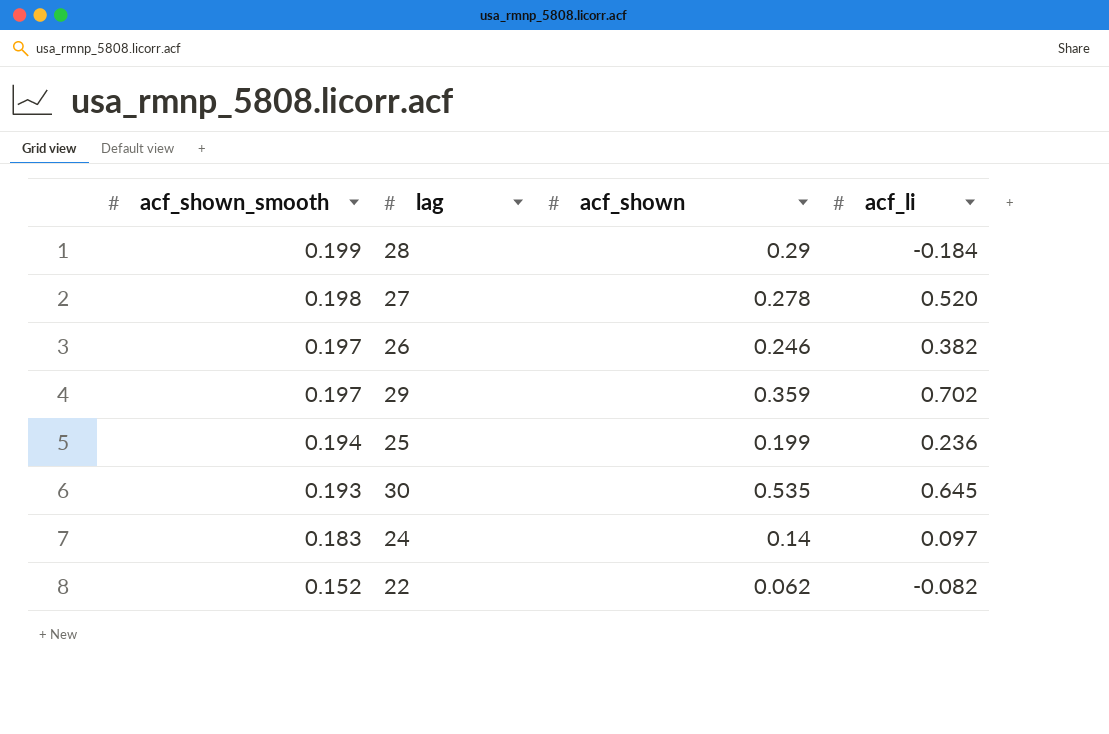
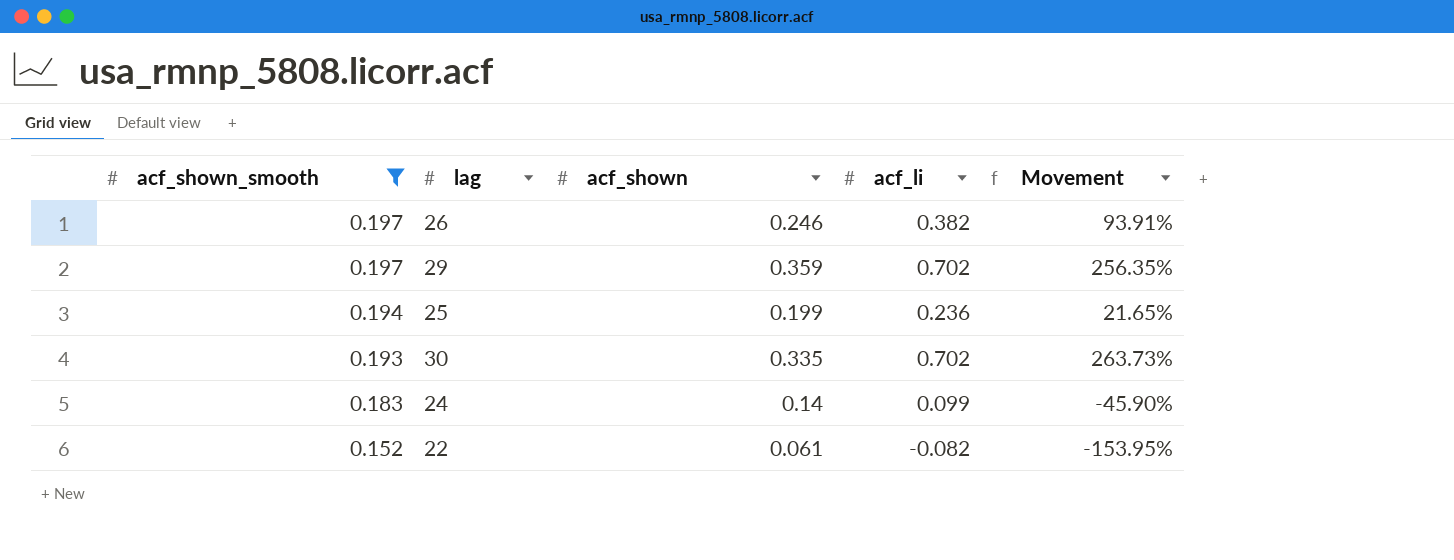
filter: none -> acf_shown_smooth <= 0.197
column Movement | formula: none -> ([acf_li] - [acf_shown_smooth]) / [acf_shown_smooth]
30 | acf_shown: 0.535 -> 0.335
30 | acf_li: 0.645 -> 0.702
24 | acf_li: 0.097 -> 0.099
22 | acf_shown: 0.062 -> 0.061

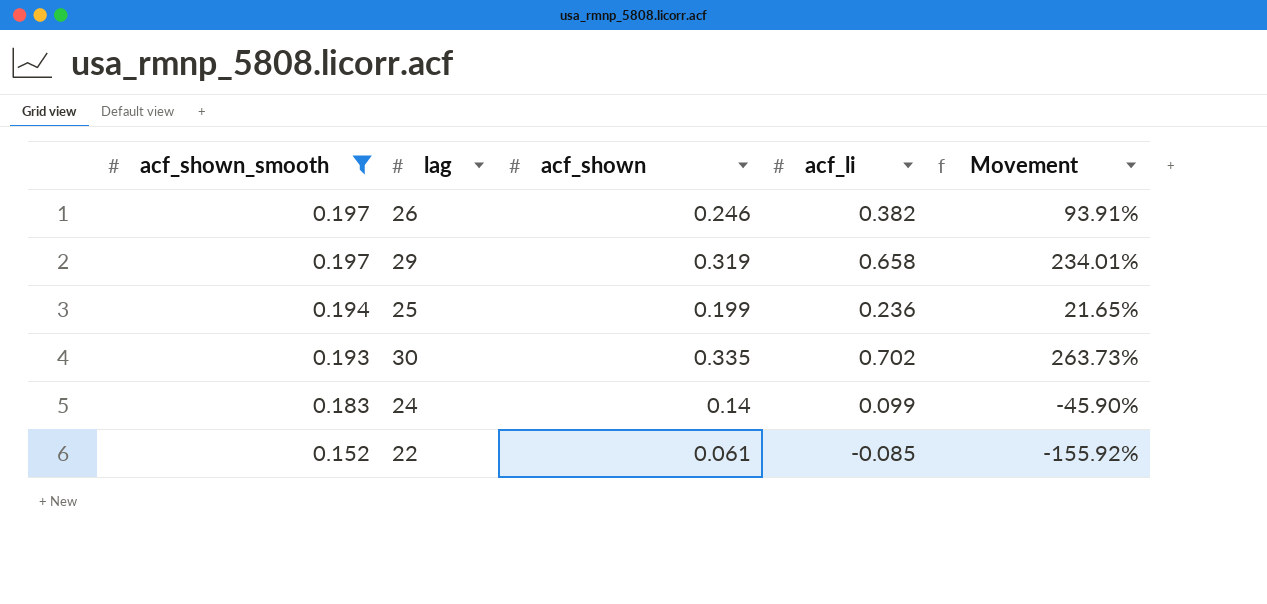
29 | acf_shown: 0.359 -> 0.319
29 | acf_li: 0.702 -> 0.658
29 | Movement: 256.35% -> 234.01%
22 | acf_li: -0.082 -> -0.085
22 | Movement: -153.95% -> -155.92%

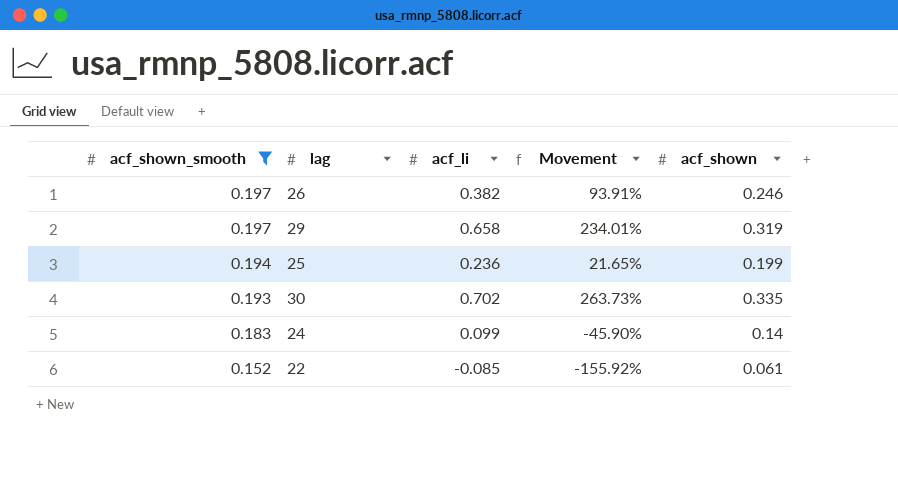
column acf_shown | position: 3 -> 5

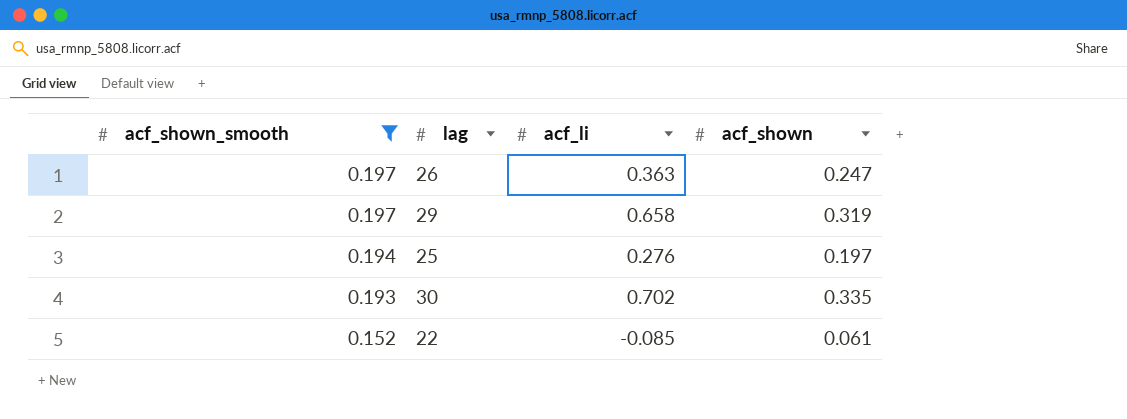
column Movement | formula: ([acf_li] - [acf_shown_smooth]) / [acf_shown_smooth] -> none
row 24: 0.183 | 0.099 | -45.90% | 0.14 -> none
26 | acf_li: 0.382 -> 0.363
26 | acf_shown: 0.246 -> 0.247
25 | acf_li: 0.236 -> 0.276
25 | acf_shown: 0.199 -> 0.197

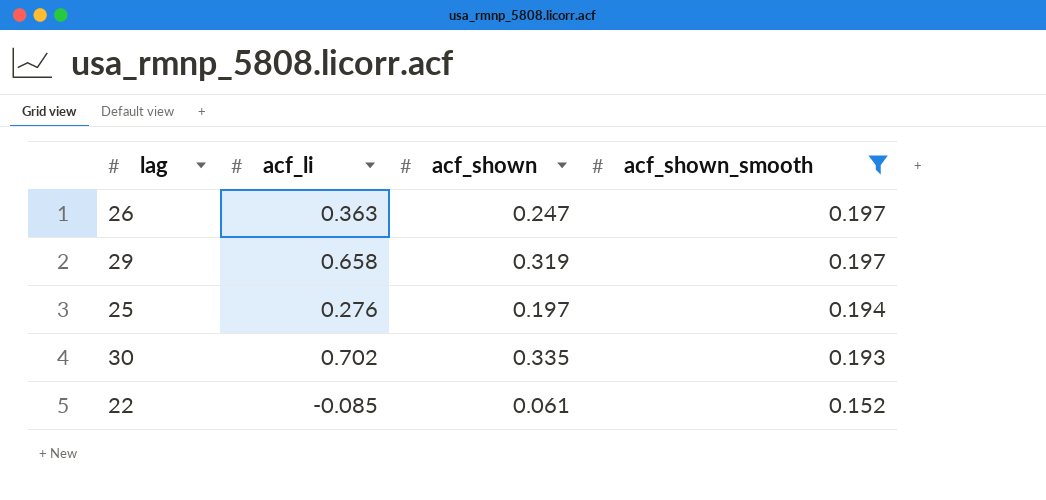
column acf_shown_smooth | position: 1 -> 4

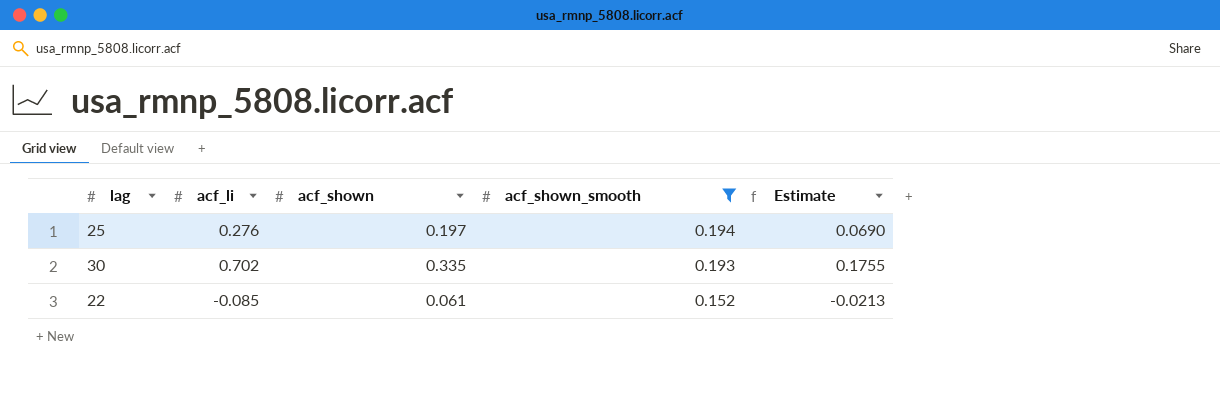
column Estimate | formula: none -> [acf_li] * 0.25
row 26: 0.363 | 0.247 | 0.197 -> none
row 29: 0.658 | 0.319 | 0.197 -> none

